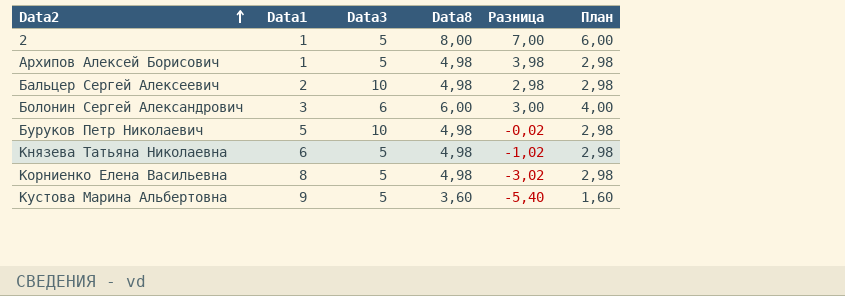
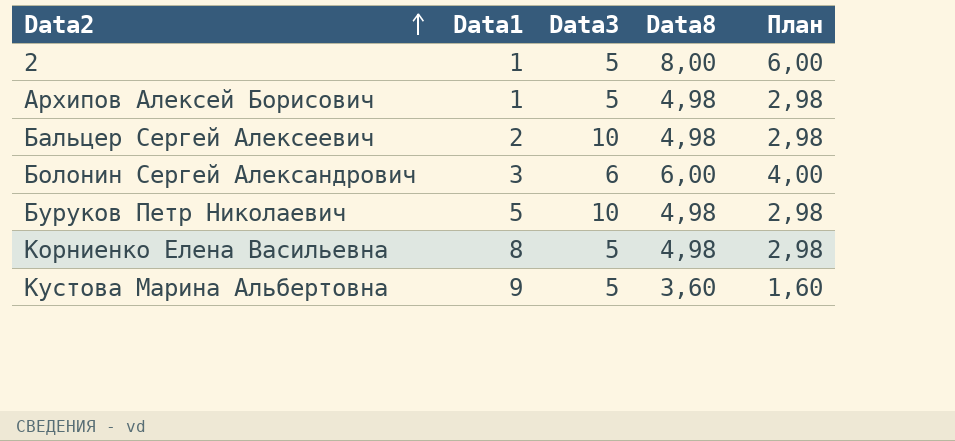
column Разница | formula: [Data8] - [Data1] -> none
row Князева Татьяна Николаевна: 6 | 5 | 4,98 | -1,02 | 2,98 -> none

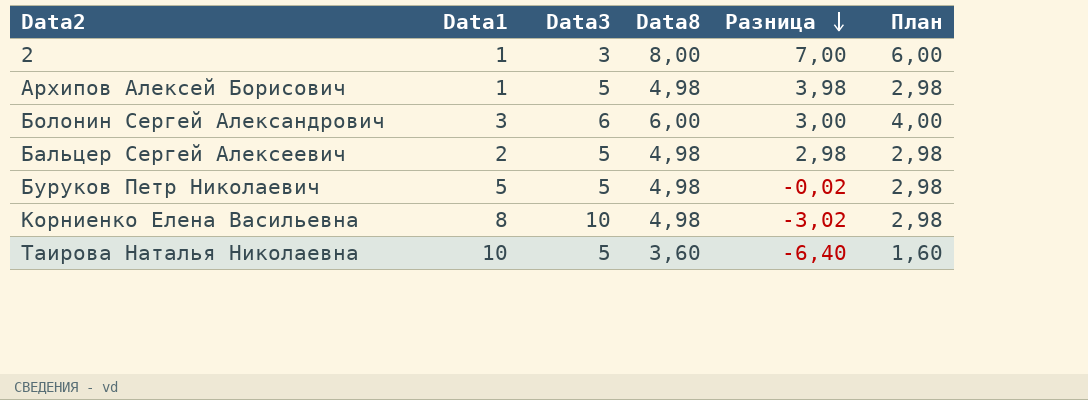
row order: Data2 ascending -> Разница descending
column Разница | formula: none -> [Data8] - [Data1]
row Кустова Марина Альбертовна: 9 | 5 | 3,60 | 1,60 -> none
2 | Data3: 5 -> 3
Бальцер Сергей Алексеевич | Data3: 10 -> 5
Буруков Петр Николаевич | Data3: 10 -> 5
Корниенко Елена Васильевна | Data3: 5 -> 10
row Таирова Наталья Николаевна: none -> 10 | 5 | 3,60 | -6,40 | 1,60

